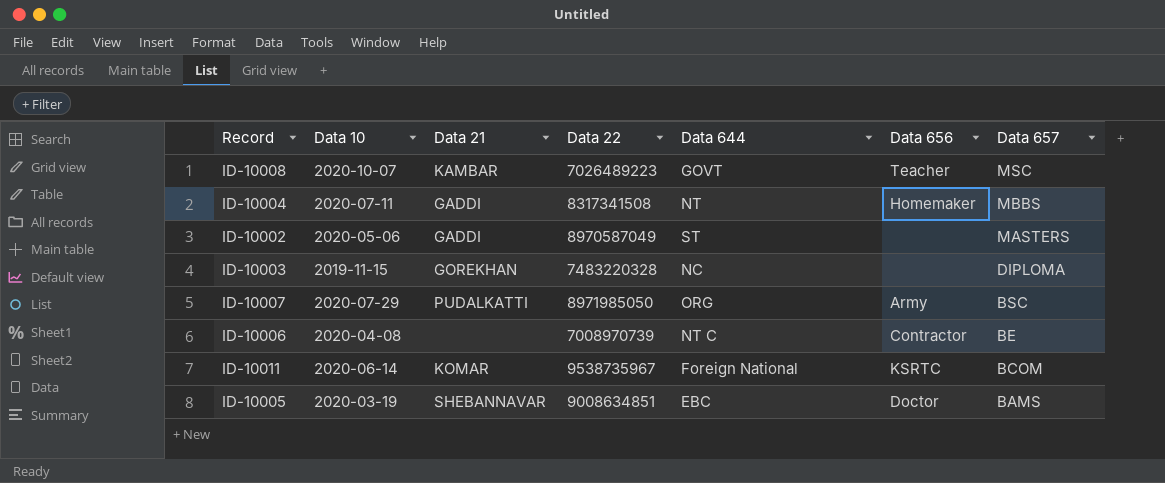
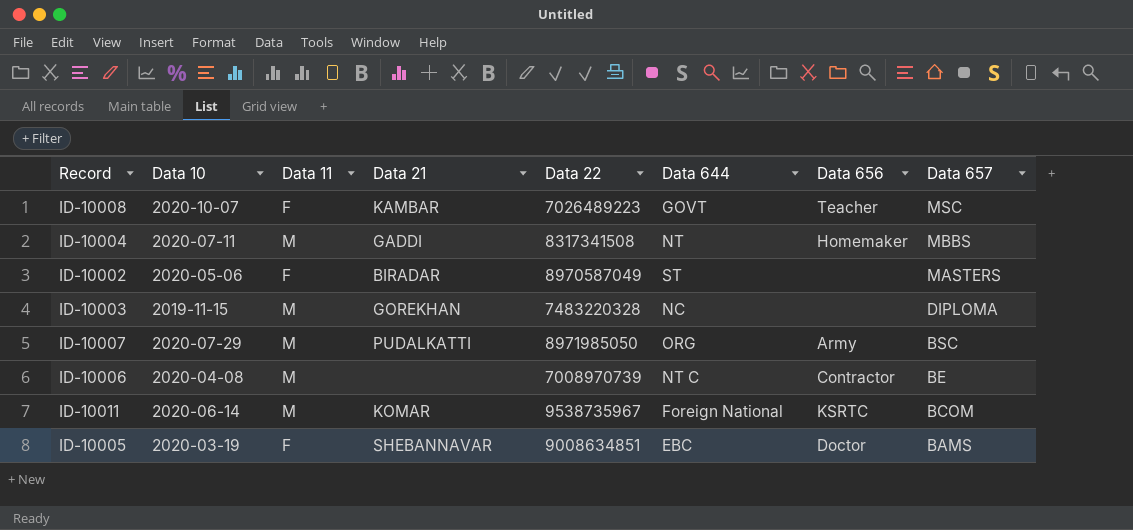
column Data 11 | position: none -> 3
ID-10002 | Data 21: GADDI -> BIRADAR

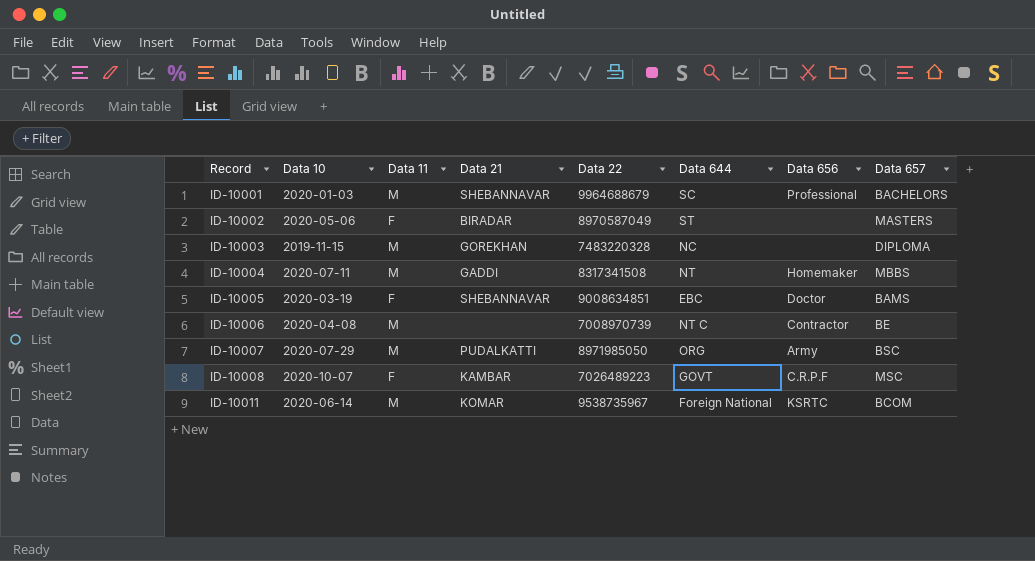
row order: Data 657 descending -> Record ascending
row ID-10001: none -> 2020-01-03 | M | SHEBANNAVAR | 9964688679 | SC | Professional | BACHELORS
ID-10008 | Data 656: Teacher -> C.R.P.F

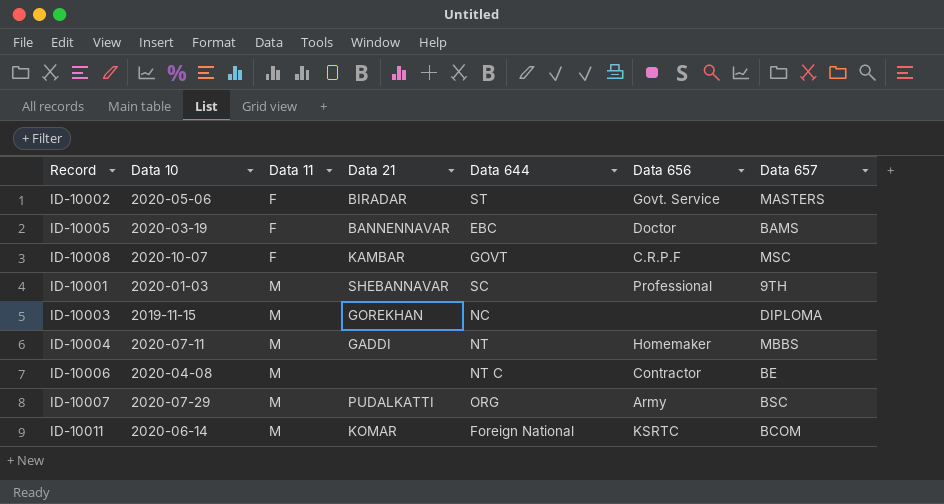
row order: Record ascending -> Data 11 ascending
column Data 22 | position: 5 -> none
ID-10002 | Data 656: none -> Govt. Service
ID-10005 | Data 21: SHEBANNAVAR -> BANNENNAVAR
ID-10001 | Data 657: BACHELORS -> 9TH

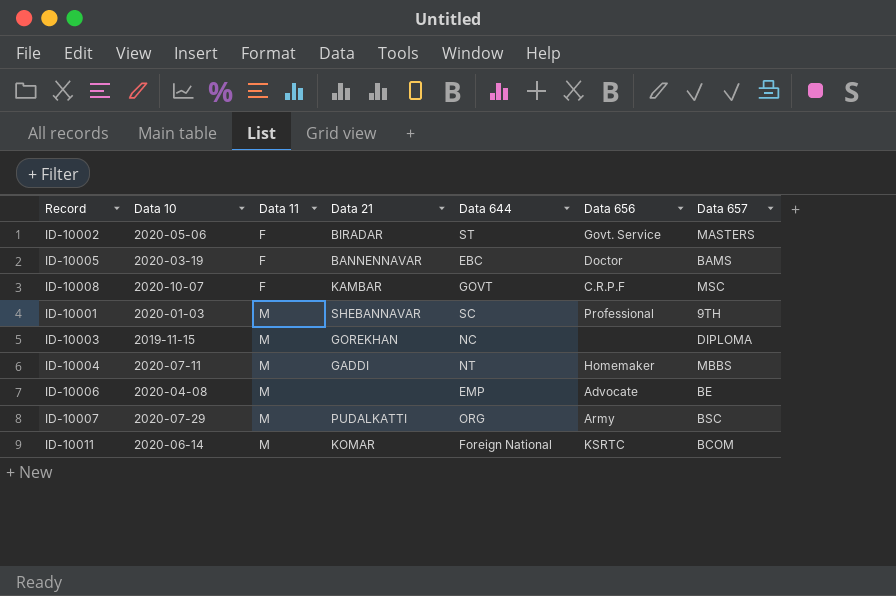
ID-10006 | Data 644: NT C -> EMP
ID-10006 | Data 656: Contractor -> Advocate

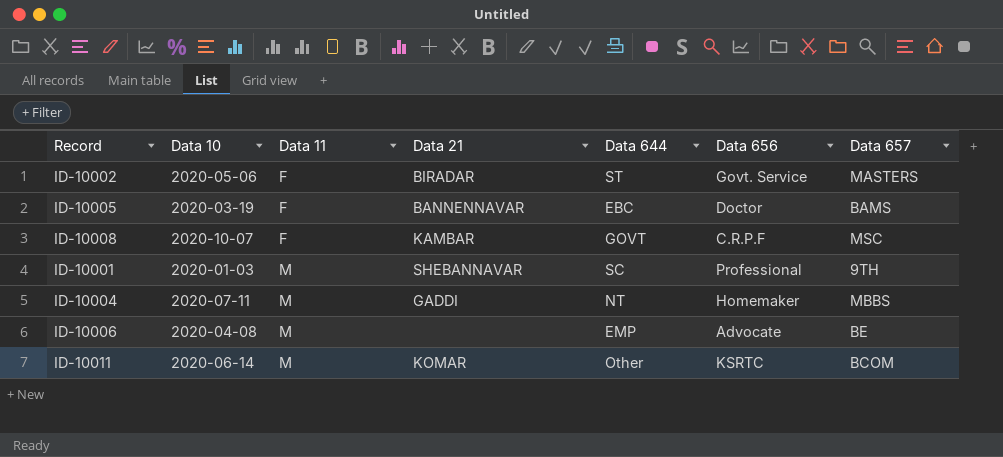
row ID-10003: 2019-11-15 | M | GOREKHAN | NC | none | DIPLOMA -> none
row ID-10007: 2020-07-29 | M | PUDALKATTI | ORG | Army | BSC -> none
ID-10011 | Data 644: Foreign National -> Other

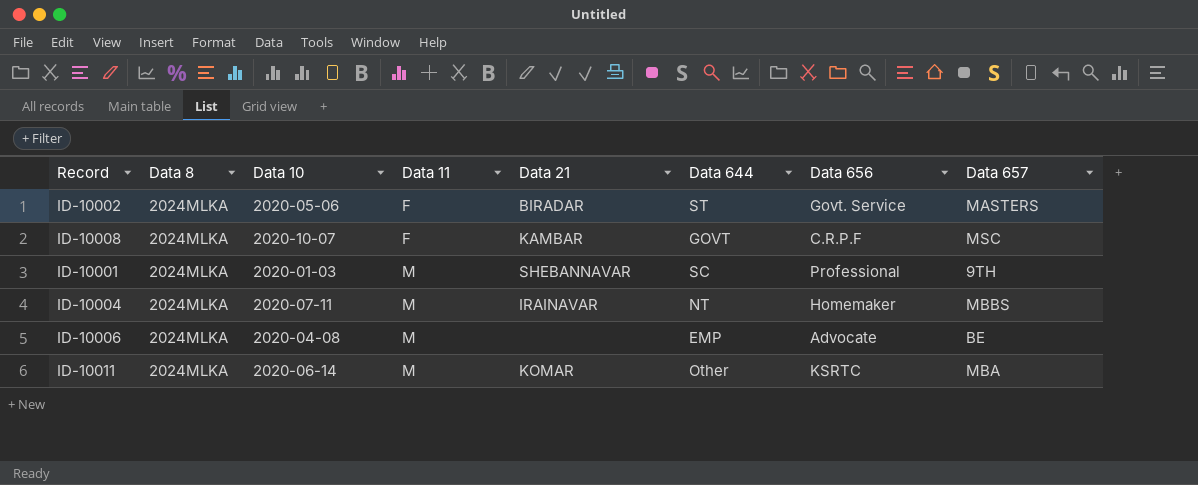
column Data 8 | position: none -> 2
row ID-10005: 2020-03-19 | F | BANNENNAVAR | EBC | Doctor | BAMS -> none
ID-10004 | Data 21: GADDI -> IRAINAVAR
ID-10011 | Data 657: BCOM -> MBA

